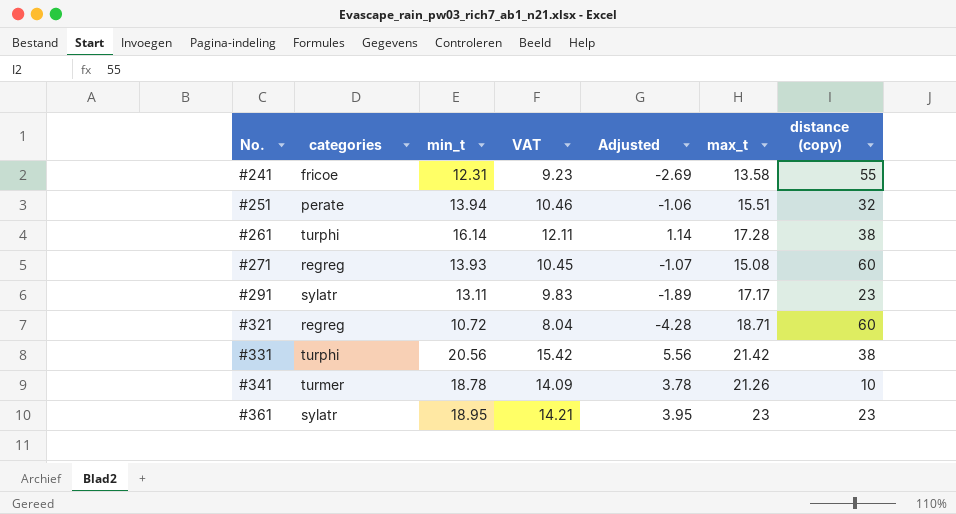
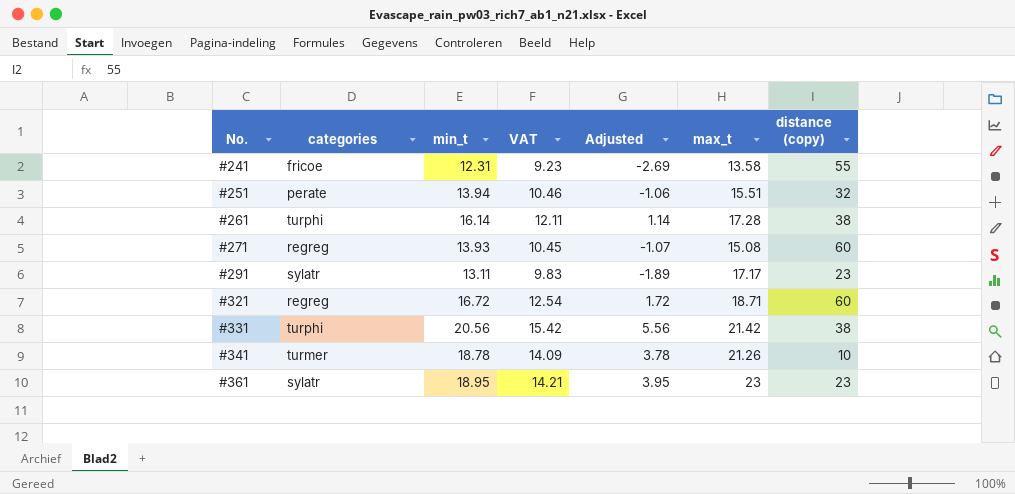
#321 | min_t: 10.72 -> 16.72
#321 | VAT: 8.04 -> 12.54
#321 | Adjusted: -4.28 -> 1.72

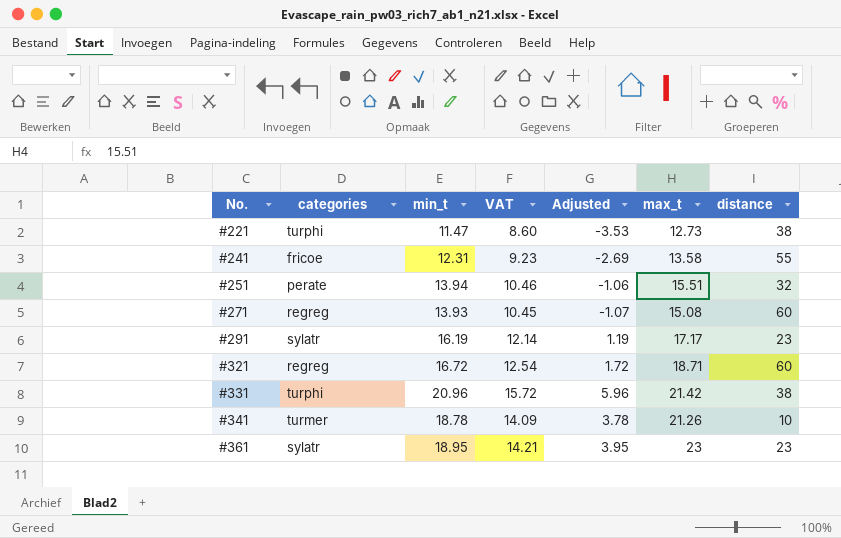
column name: distance (copy) -> distance
row #261: turphi | 16.14 | 12.11 | 1.14 | 17.28 | 38 -> none
row #221: none -> turphi | 11.47 | 8.60 | -3.53 | 12.73 | 38
#291 | min_t: 13.11 -> 16.19
#291 | VAT: 9.83 -> 12.14
#291 | Adjusted: -1.89 -> 1.19
#331 | min_t: 20.56 -> 20.96
#331 | VAT: 15.42 -> 15.72
#331 | Adjusted: 5.56 -> 5.96

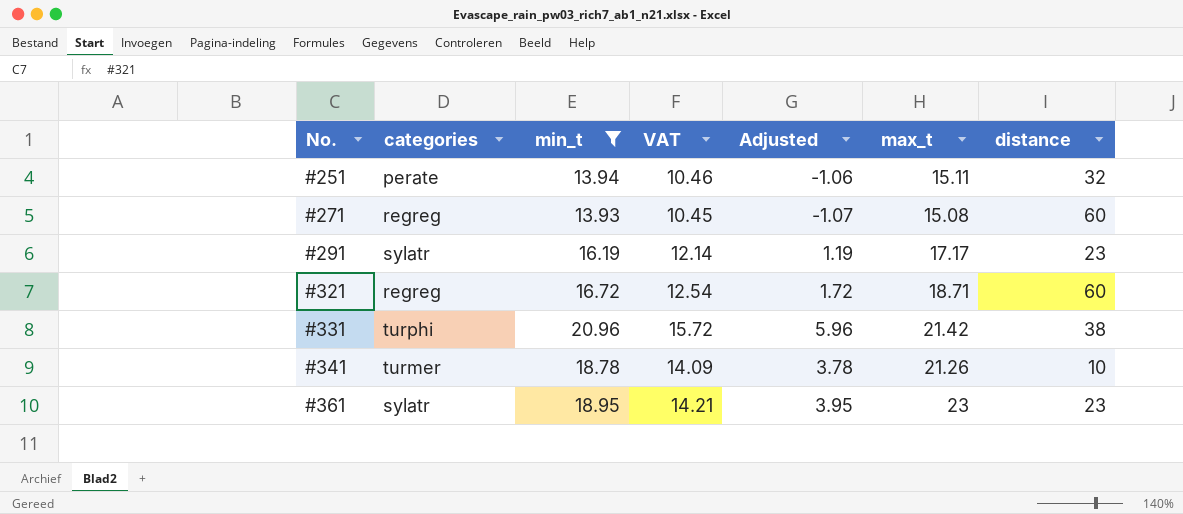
filter: none -> min_t >= 13.93
#251 | max_t: 15.51 -> 15.11

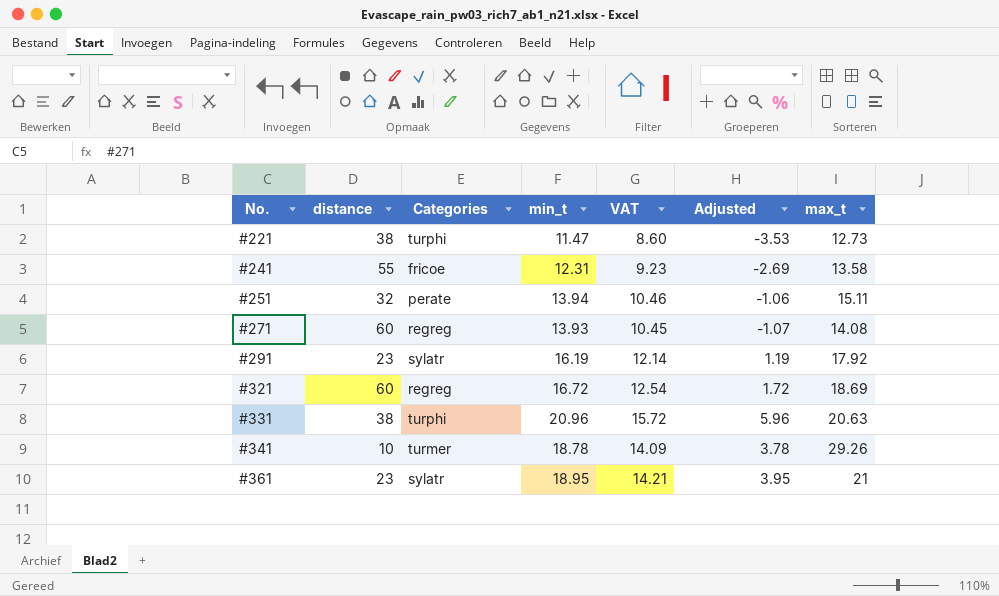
filter: min_t >= 13.93 -> none
column distance | position: 7 -> 2
column name: categories -> Categories
#271 | max_t: 15.08 -> 14.08
#291 | max_t: 17.17 -> 17.92
#321 | max_t: 18.71 -> 18.69
#331 | max_t: 21.42 -> 20.63
#341 | max_t: 21.26 -> 29.26
#361 | max_t: 23 -> 21

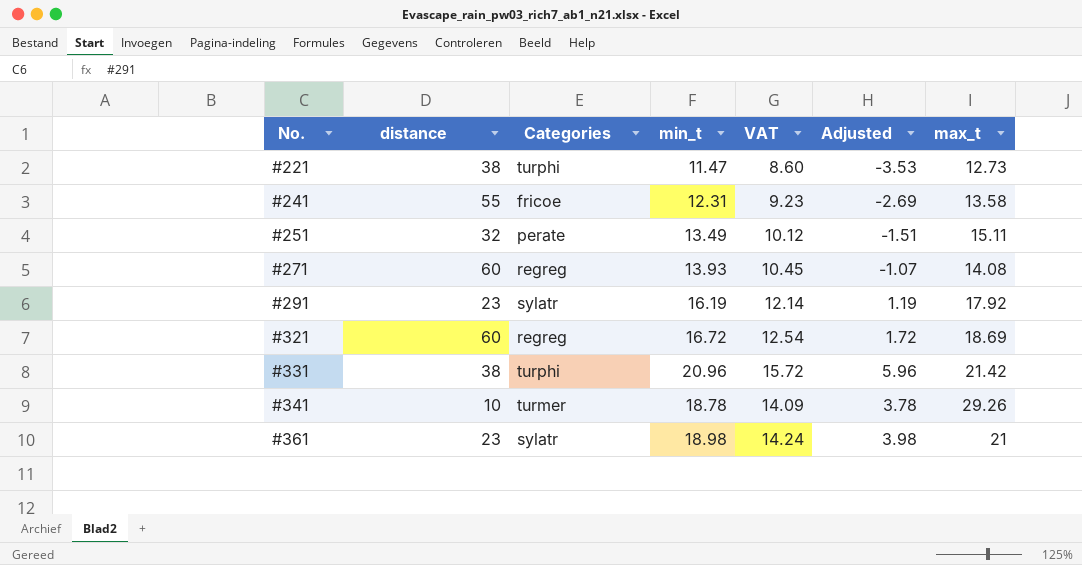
#251 | min_t: 13.94 -> 13.49
#251 | VAT: 10.46 -> 10.12
#251 | Adjusted: -1.06 -> -1.51
#331 | max_t: 20.63 -> 21.42
#361 | min_t: 18.95 -> 18.98
#361 | VAT: 14.21 -> 14.24
#361 | Adjusted: 3.95 -> 3.98

